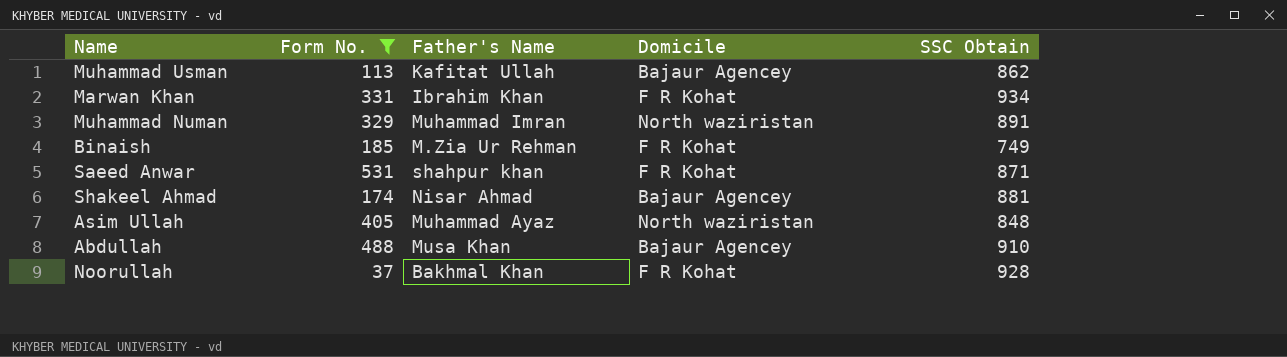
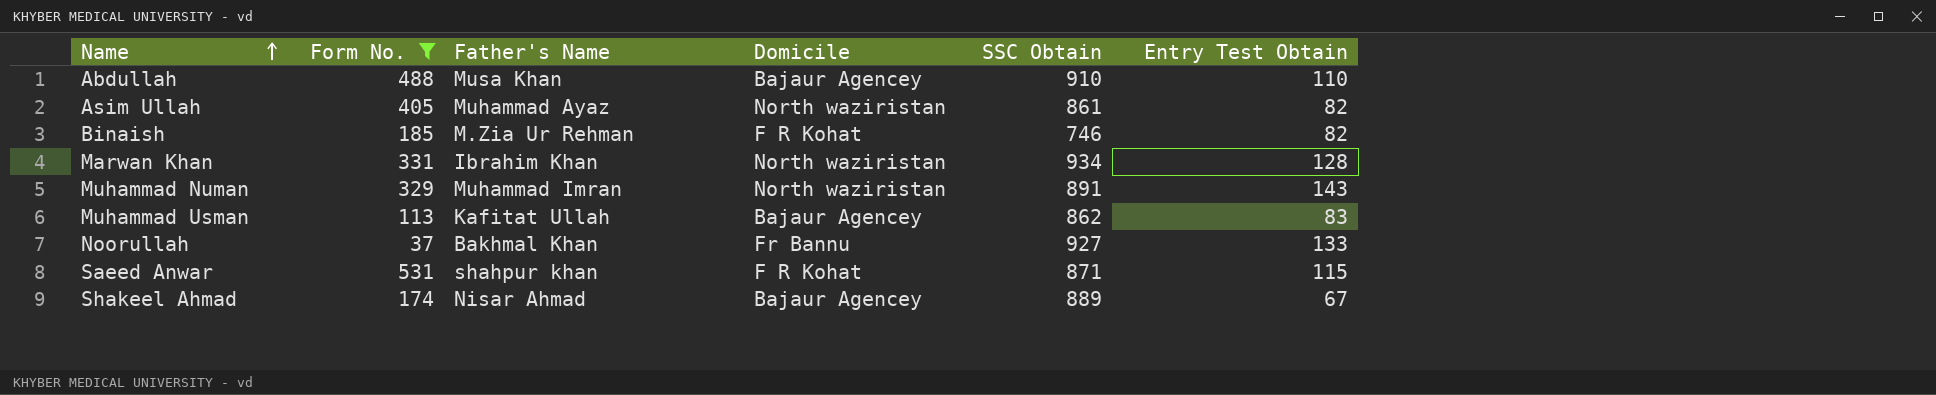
row order: none -> Name ascending
column Entry Test Obtain | position: none -> 6
Asim Ullah | SSC Obtain: 848 -> 861
Binaish | SSC Obtain: 749 -> 746
Marwan Khan | Domicile: F R Kohat -> North waziristan
Noorullah | Domicile: F R Kohat -> Fr Bannu
Noorullah | SSC Obtain: 928 -> 927
Shakeel Ahmad | SSC Obtain: 881 -> 889

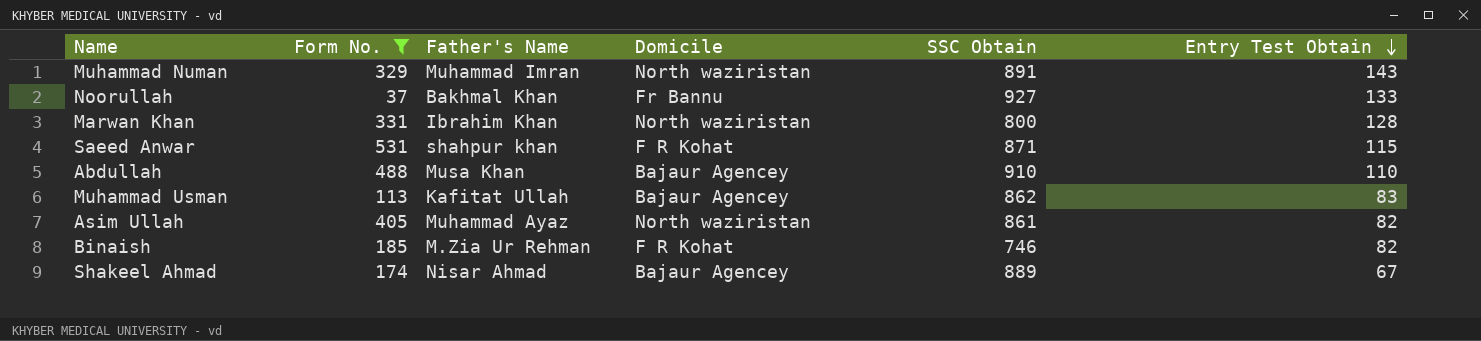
row order: Name ascending -> Entry Test Obtain descending
Marwan Khan | SSC Obtain: 934 -> 800

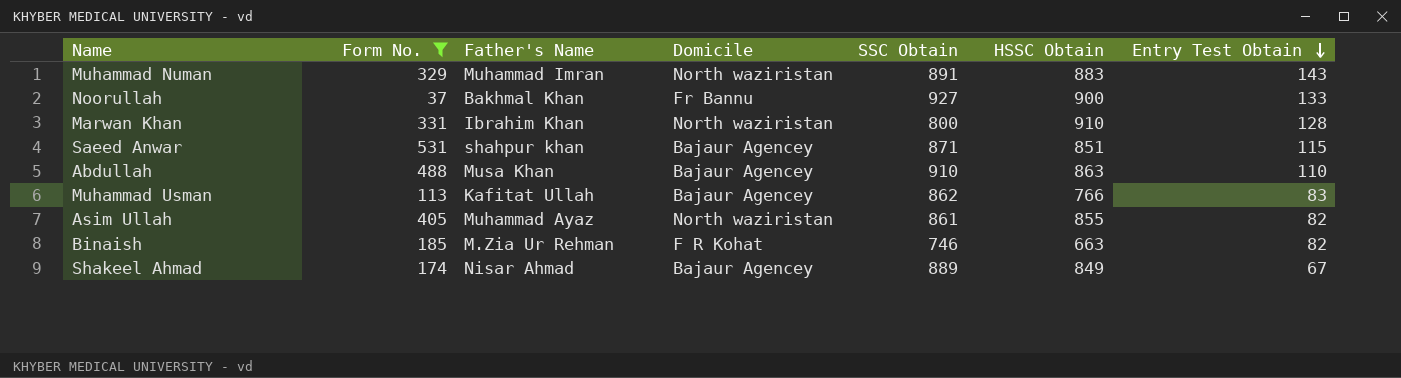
column HSSC Obtain | position: none -> 6
Saeed Anwar | Domicile: F R Kohat -> Bajaur Agencey

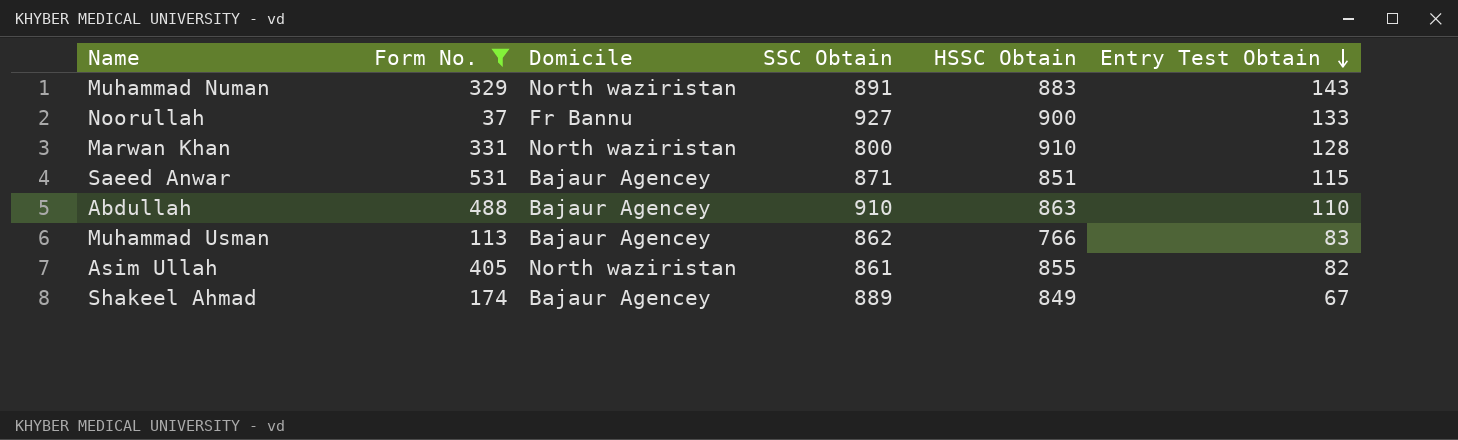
column Father's Name | position: 3 -> none
row Binaish: 185 | M.Zia Ur Rehman | F R Kohat | 746 | 663 | 82 -> none

